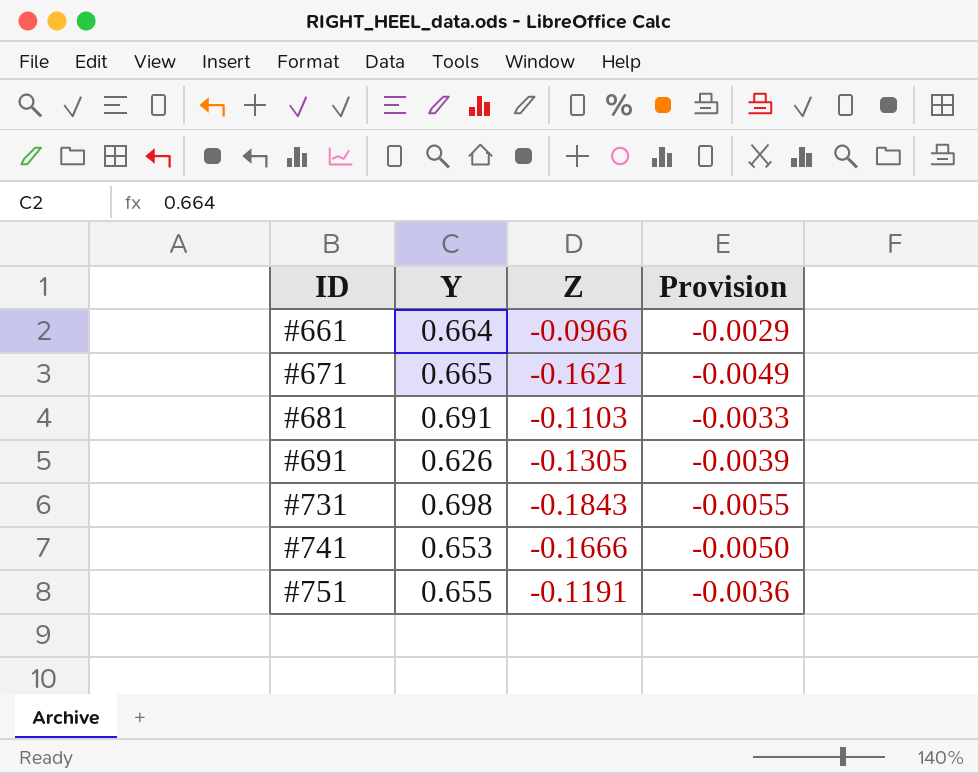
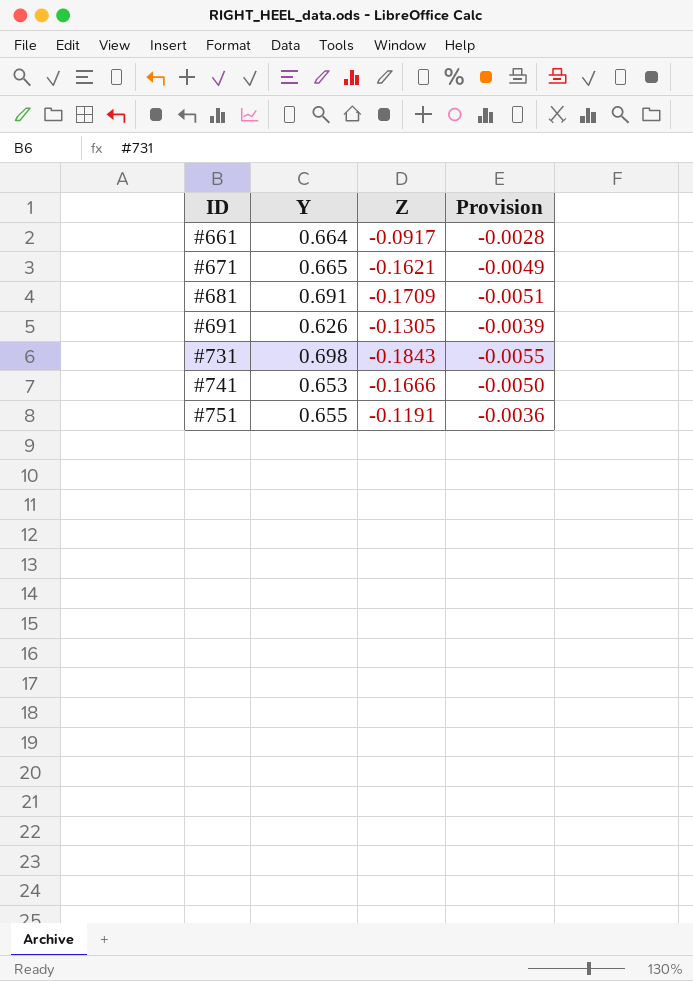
#661 | Z: -0.0966 -> -0.0917
#661 | Provision: -0.0029 -> -0.0028
#681 | Z: -0.1103 -> -0.1709
#681 | Provision: -0.0033 -> -0.0051

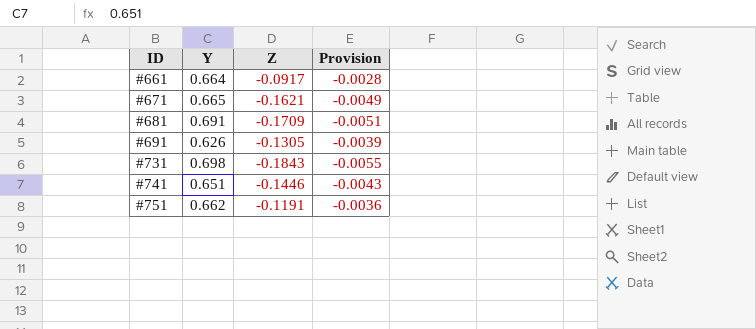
#741 | Y: 0.653 -> 0.651
#741 | Z: -0.1666 -> -0.1446
#741 | Provision: -0.0050 -> -0.0043
#751 | Y: 0.655 -> 0.662

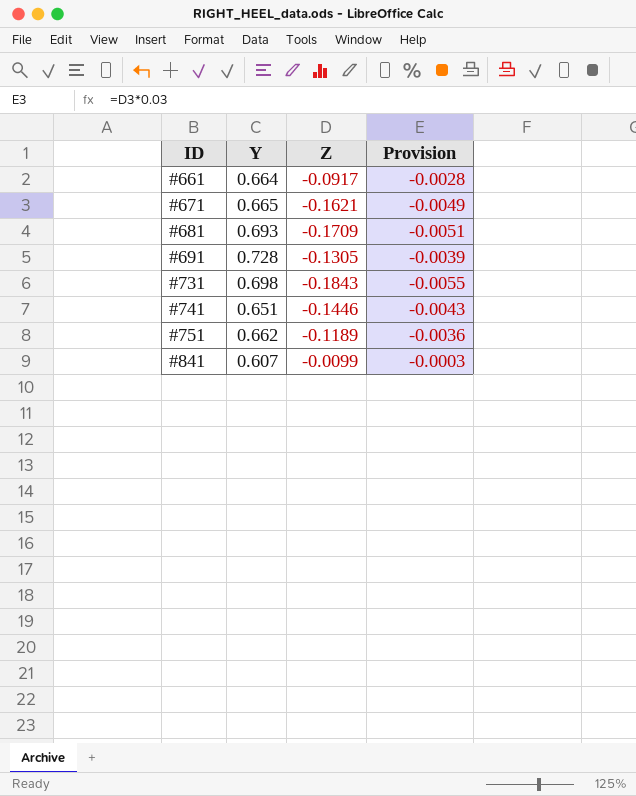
#681 | Y: 0.691 -> 0.693
#691 | Y: 0.626 -> 0.728
#751 | Z: -0.1191 -> -0.1189
row #841: none -> 0.607 | -0.0099 | -0.0003

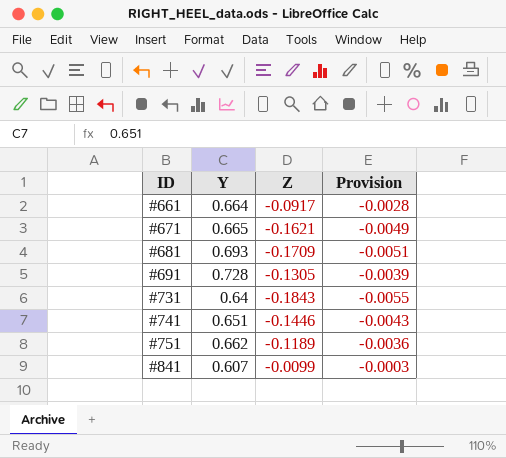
#731 | Y: 0.698 -> 0.64

